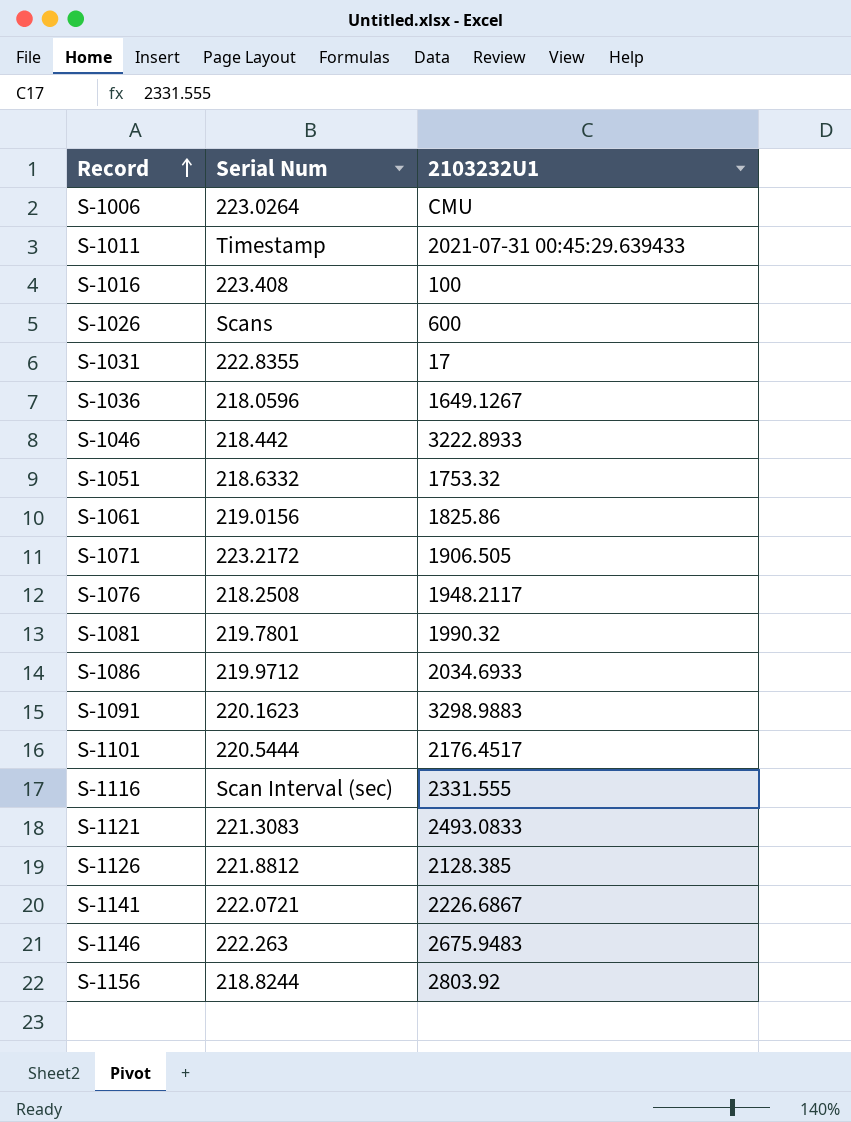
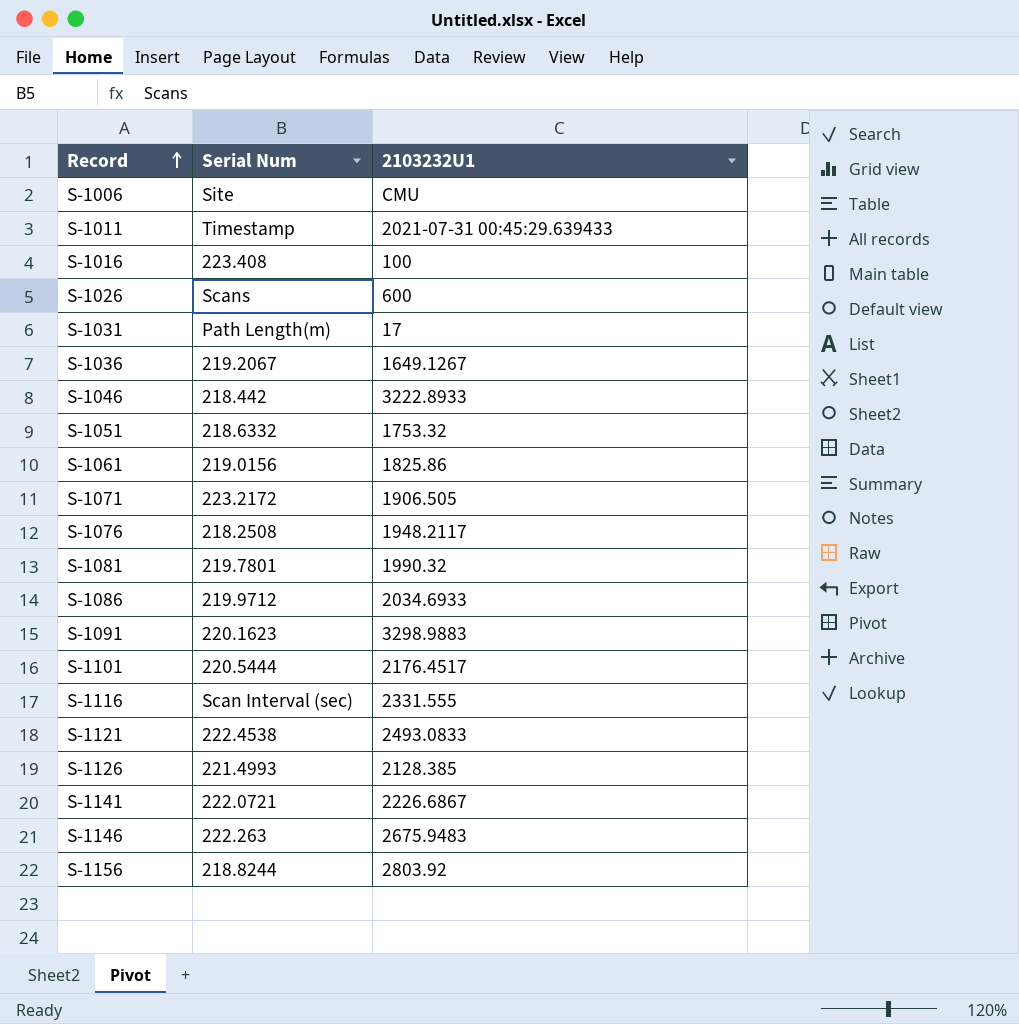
S-1006 | Serial Num: 223.0264 -> Site
S-1031 | Serial Num: 222.8355 -> Path Length(m)
S-1036 | Serial Num: 218.0596 -> 219.2067
S-1121 | Serial Num: 221.3083 -> 222.4538
S-1126 | Serial Num: 221.8812 -> 221.4993

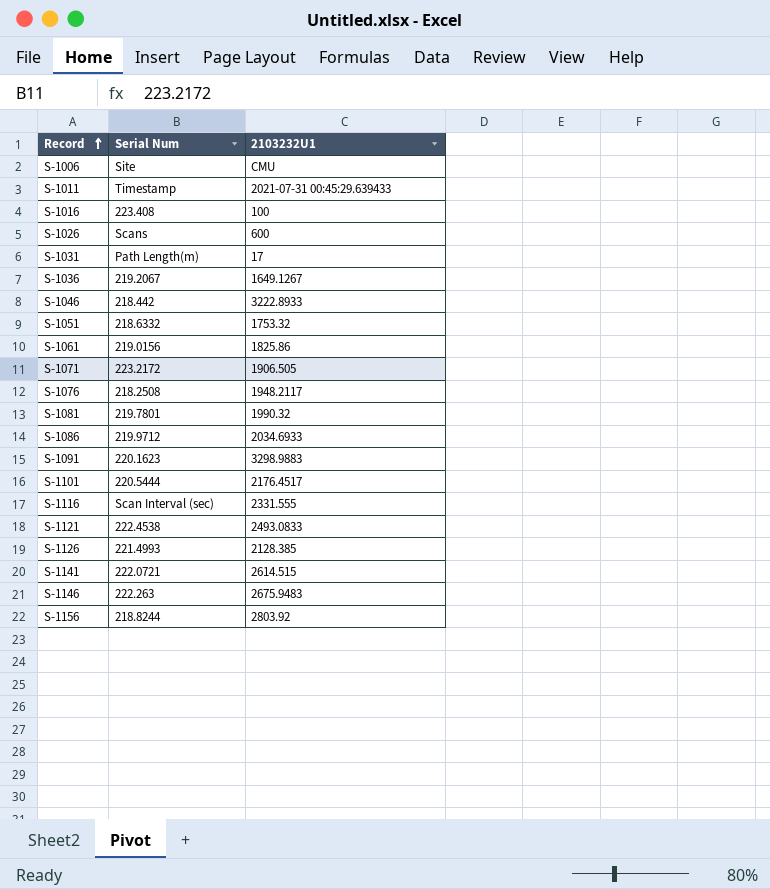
S-1141 | 2103232U1: 2226.6867 -> 2614.515

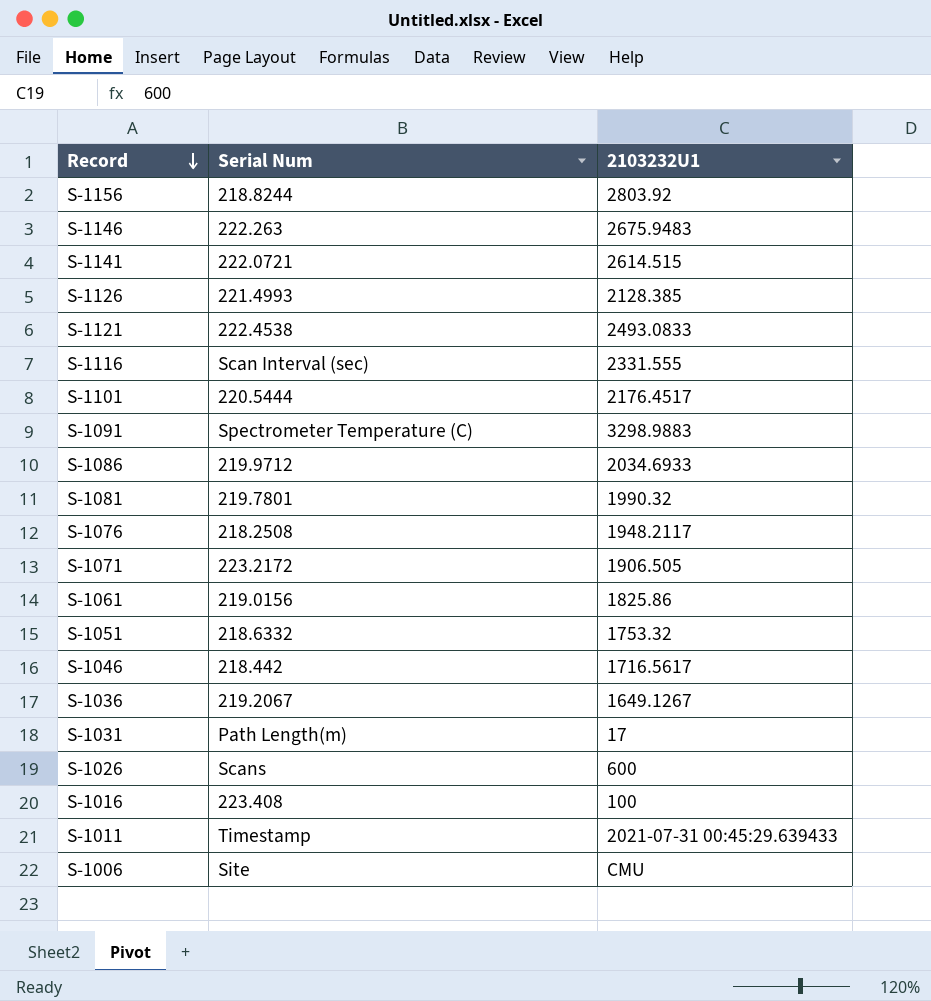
row order: Record ascending -> Record descending
S-1091 | Serial Num: 220.1623 -> Spectrometer Temperature (C)
S-1046 | 2103232U1: 3222.8933 -> 1716.5617

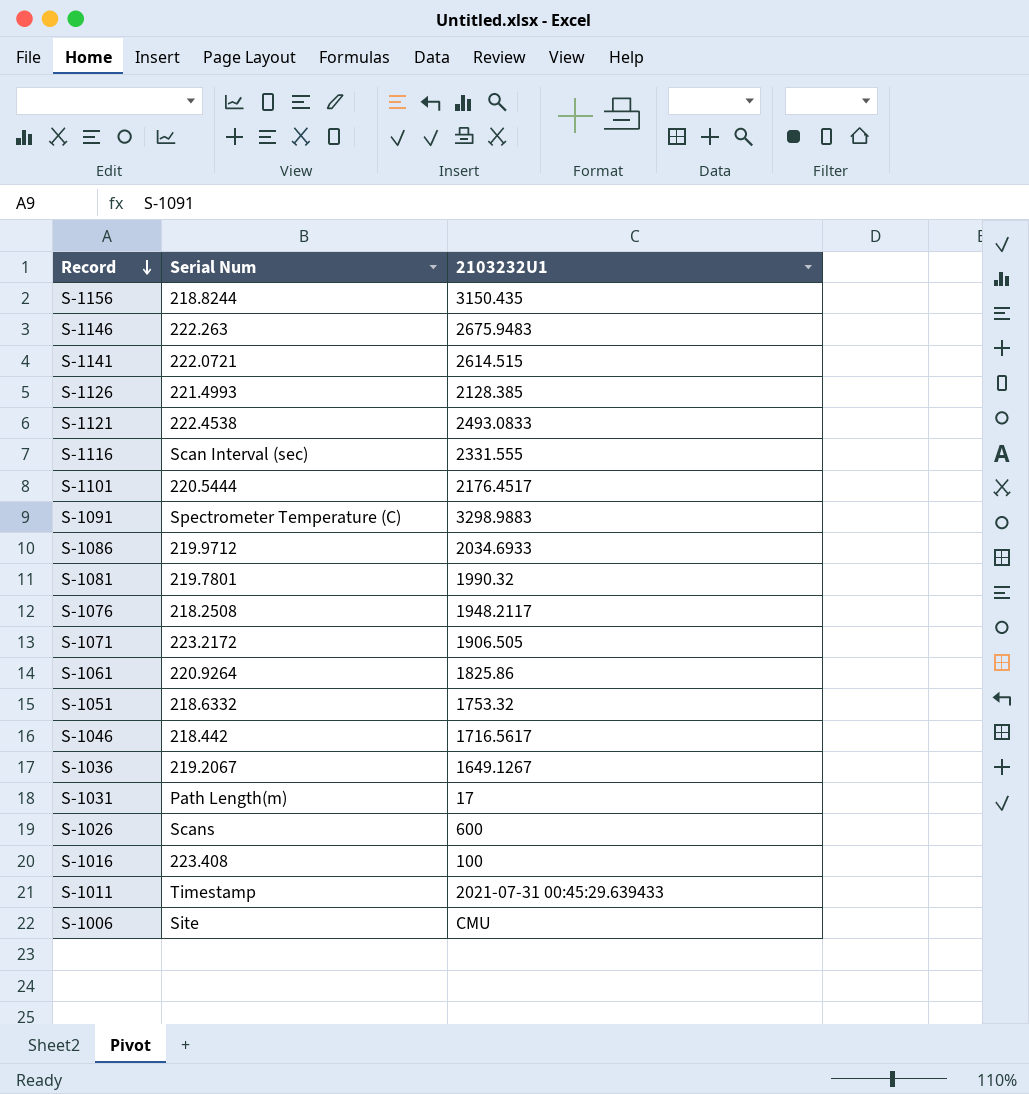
S-1156 | 2103232U1: 2803.92 -> 3150.435
S-1061 | Serial Num: 219.0156 -> 220.9264

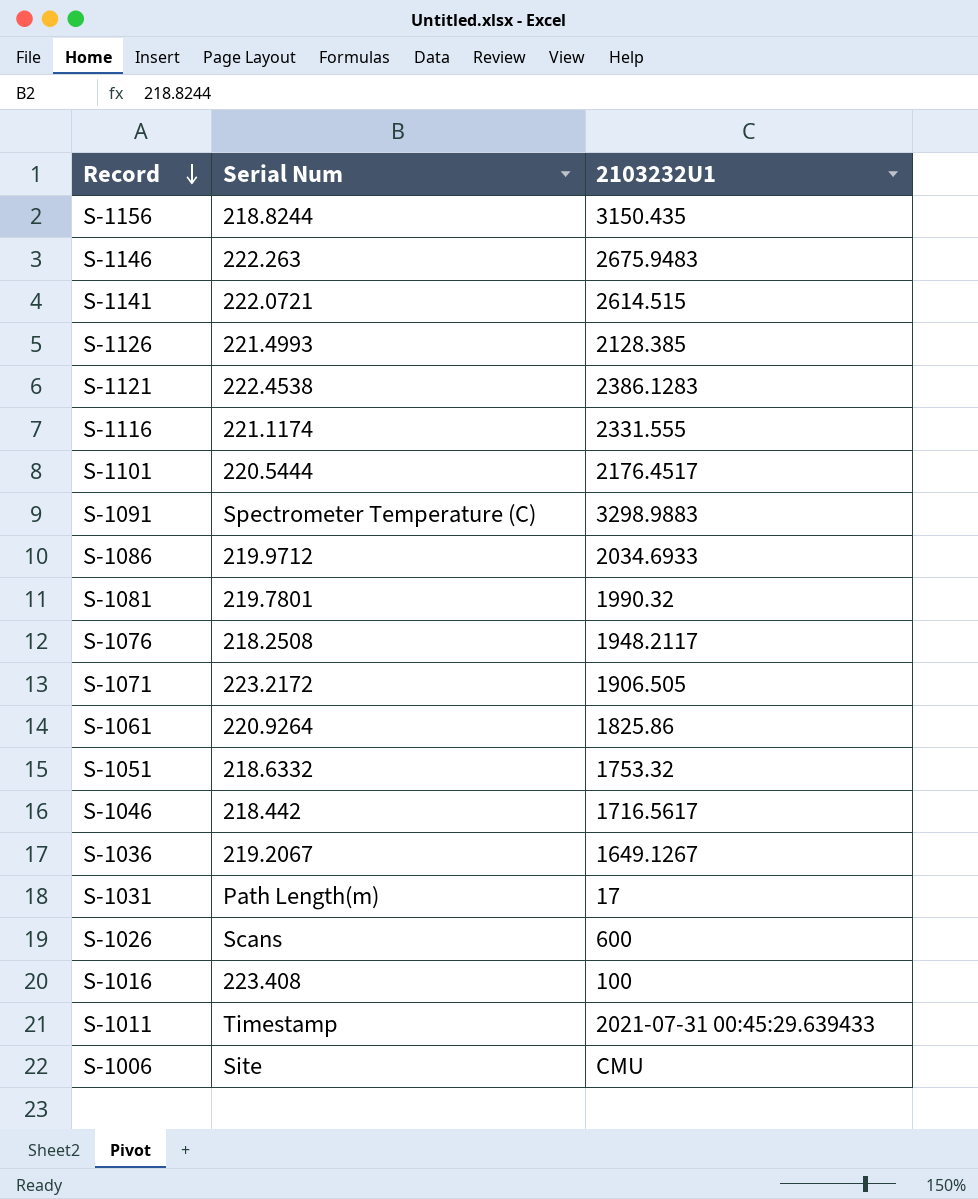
S-1121 | 2103232U1: 2493.0833 -> 2386.1283
S-1116 | Serial Num: Scan Interval (sec) -> 221.1174

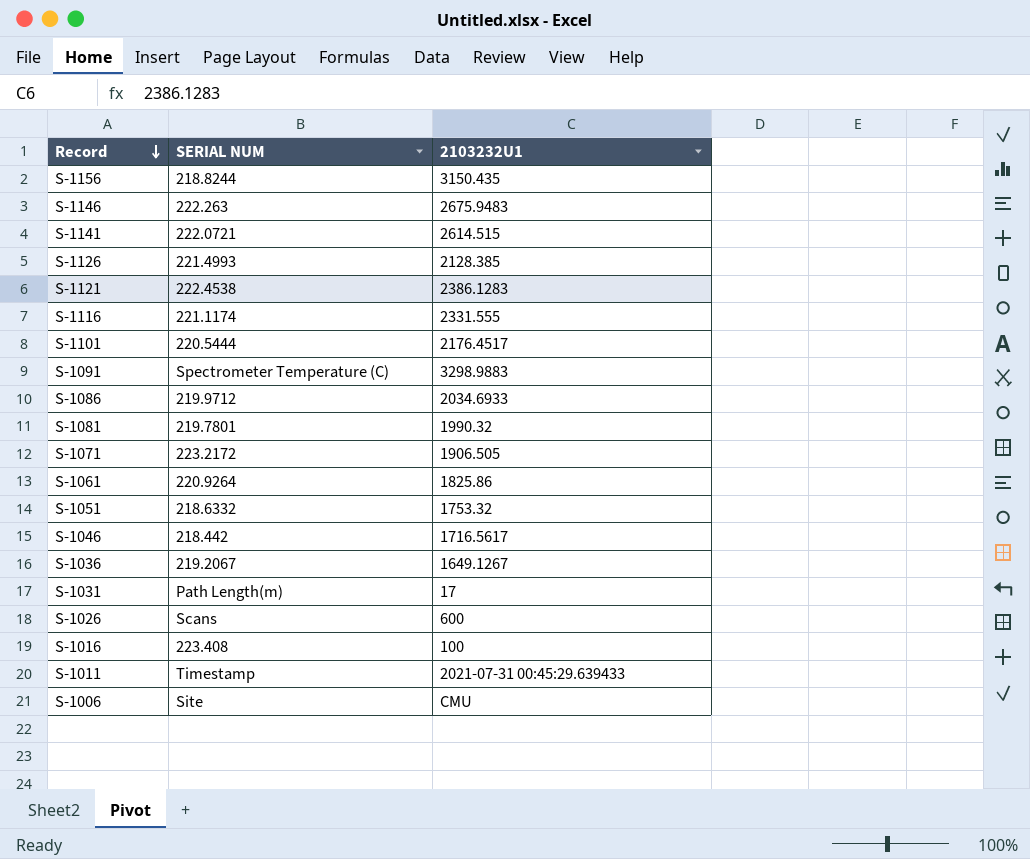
column name: Serial Num -> SERIAL NUM
row S-1076: 218.2508 | 1948.2117 -> none

